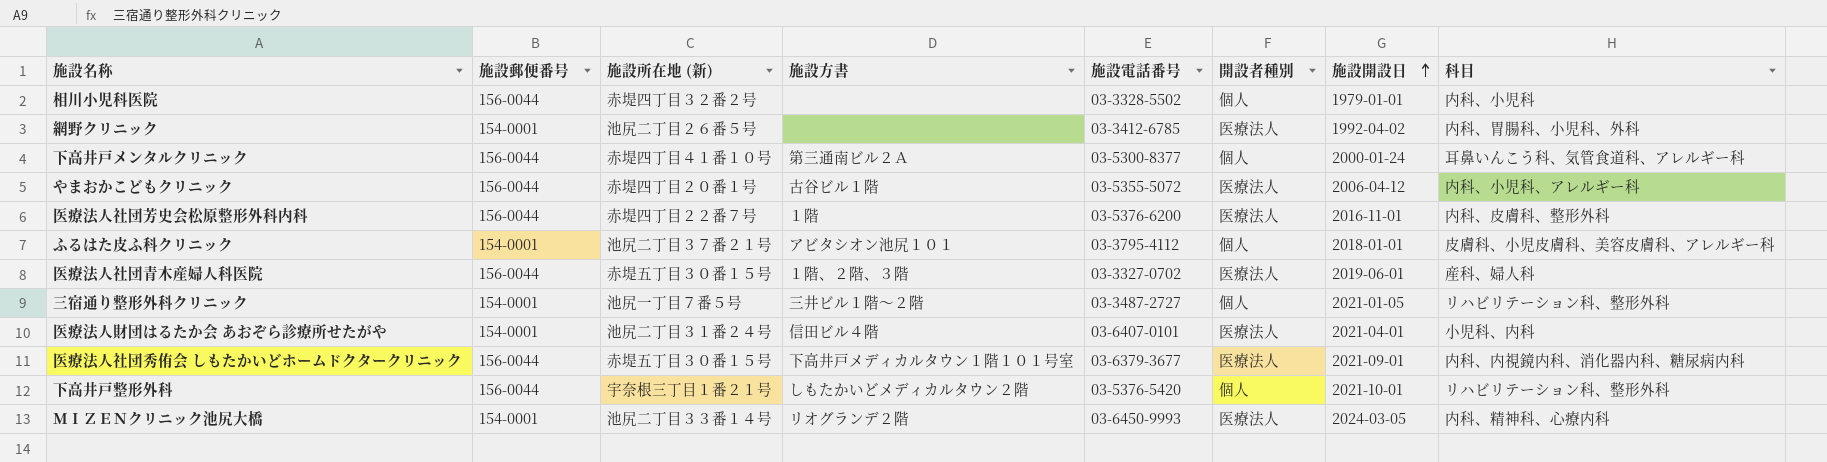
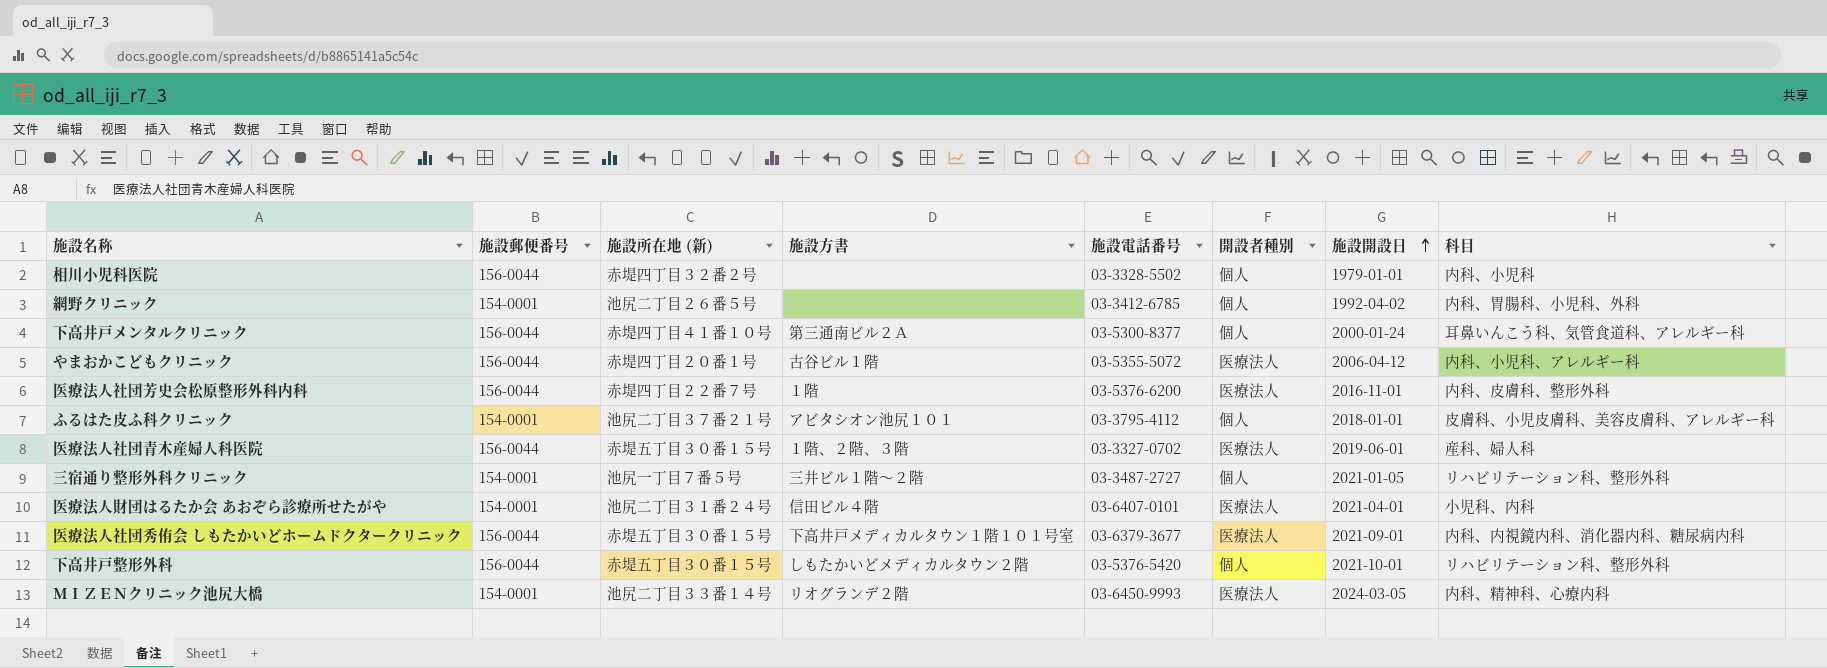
網野クリニック | 開設者種別: 医療法人 -> 個人
下高井戸整形外科 | 施設所在地 (新): 宇奈根三丁目１番２１号 -> 赤堤五丁目３０番１５号

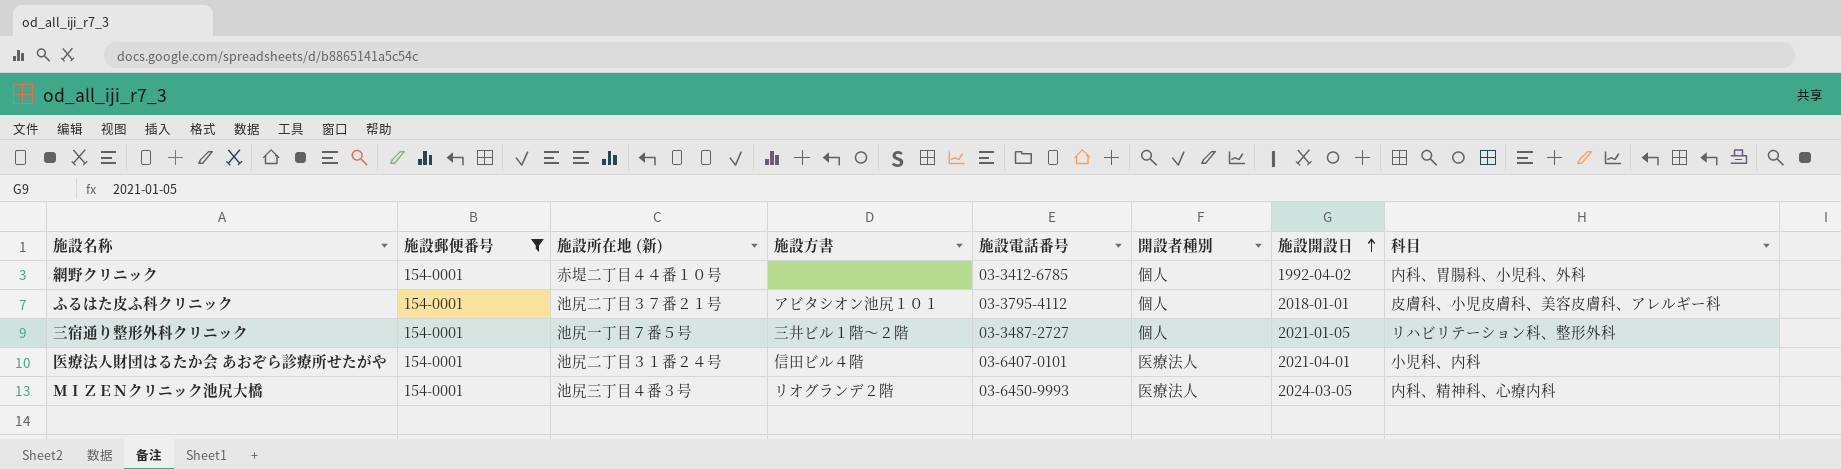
filter: none -> 施設郵便番号 = 154-0001
網野クリニック | 施設所在地 (新): 池尻二丁目２６番５号 -> 赤堤二丁目４４番１０号
ＭＩＺＥＮクリニック池尻大橋 | 施設所在地 (新): 池尻二丁目３３番１４号 -> 池尻三丁目４番３号

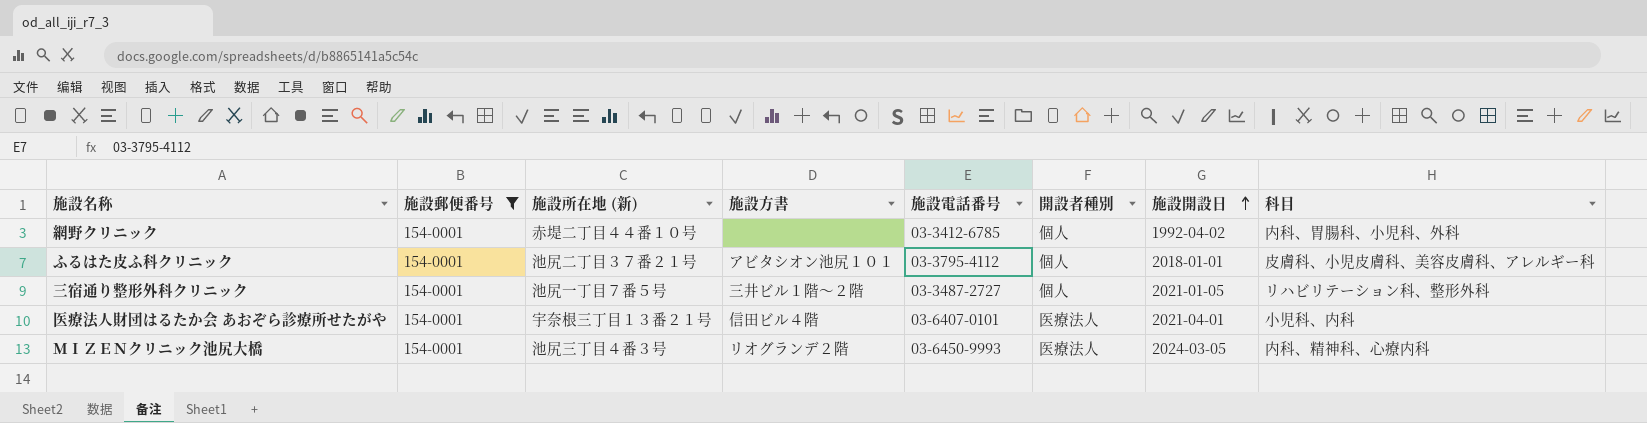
医療法人財団はるたか会 あおぞら診療所せたがや | 施設所在地 (新): 池尻二丁目３１番２４号 -> 宇奈根三丁目１３番２１号

